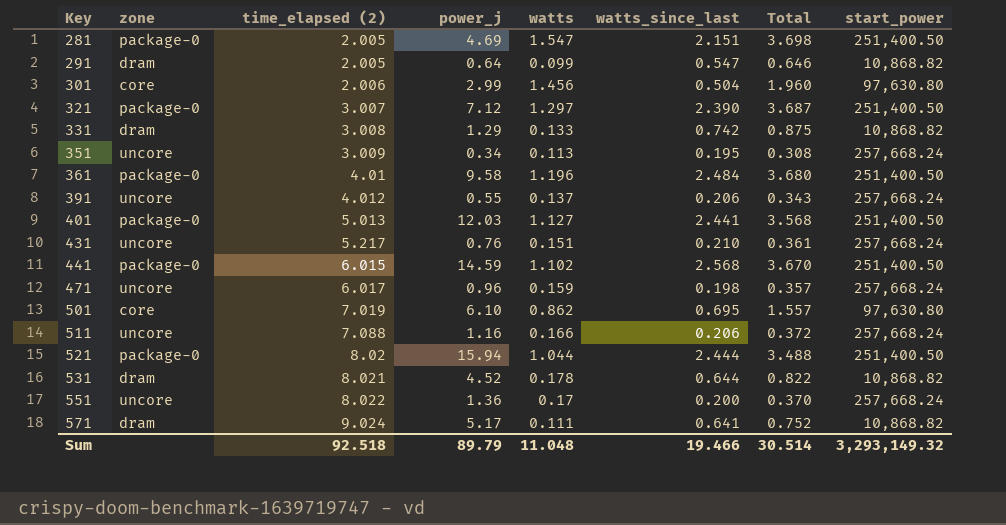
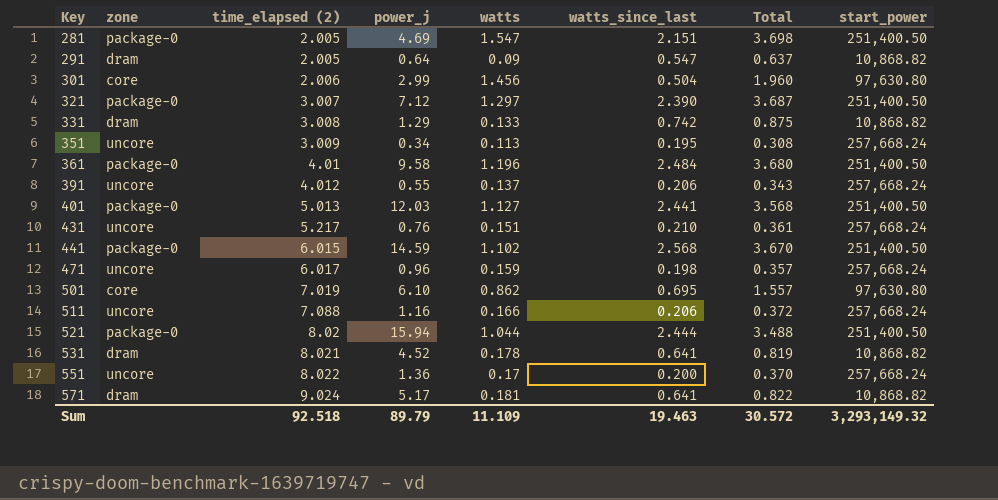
291 | watts: 0.099 -> 0.09
291 | Total: 0.646 -> 0.637
531 | watts_since_last: 0.644 -> 0.641
531 | Total: 0.822 -> 0.819
571 | watts: 0.111 -> 0.181
571 | Total: 0.752 -> 0.822
Sum | watts: 11.048 -> 11.109
Sum | watts_since_last: 19.466 -> 19.463
Sum | Total: 30.514 -> 30.572

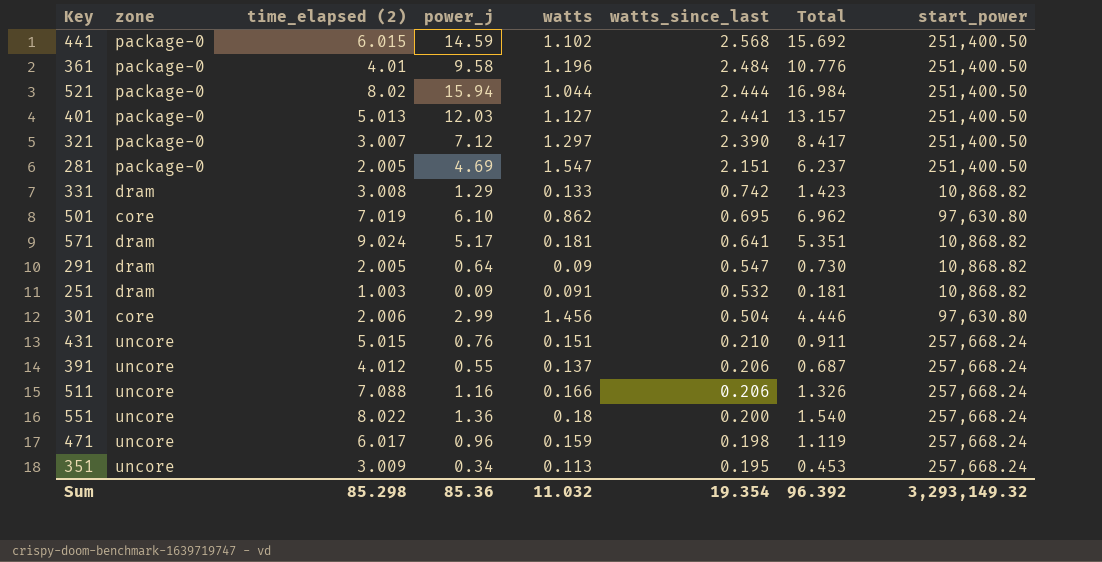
row order: Key ascending -> watts_since_last descending
column Total | formula: [watts] + [watts_since_last] -> [power_j] + [watts]
row 531: dram | 8.021 | 4.52 | 0.178 | 0.641 | 0.819 | 10,868.82 -> none
row 251: none -> dram | 1.003 | 0.09 | 0.091 | 0.532 | 0.181 | 10,868.82
431 | time_elapsed (2): 5.217 -> 5.015
551 | watts: 0.17 -> 0.18
Sum | time_elapsed (2): 92.518 -> 85.298
Sum | power_j: 89.79 -> 85.36
Sum | watts: 11.109 -> 11.032
Sum | watts_since_last: 19.463 -> 19.354
Sum | Total: 30.572 -> 96.392

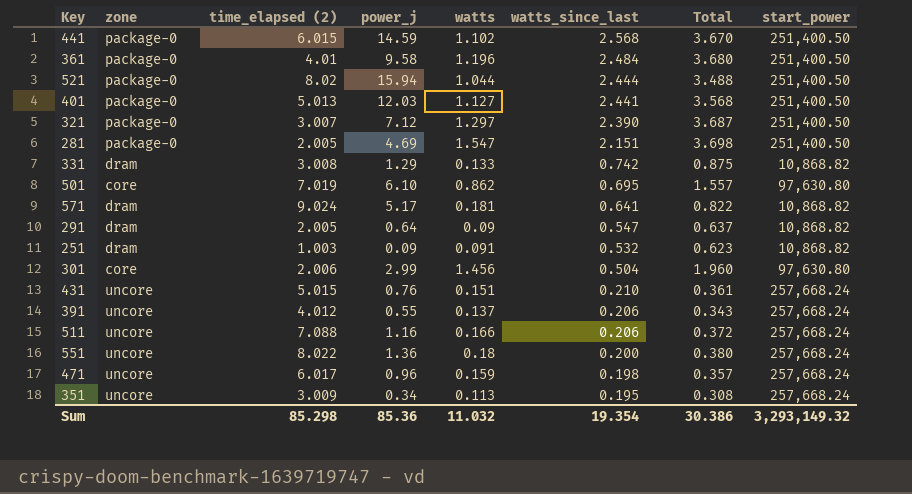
column Total | formula: [power_j] + [watts] -> [watts] + [watts_since_last]
Sum | Total: 96.392 -> 30.386

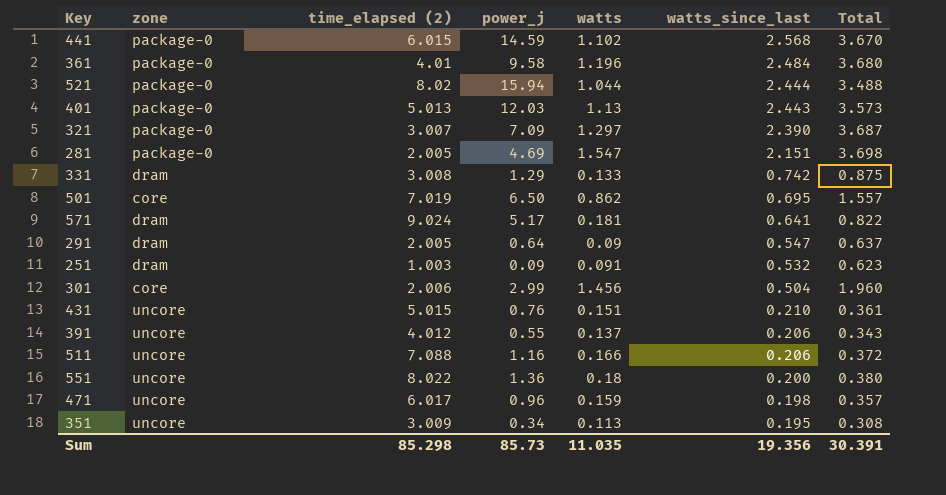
column start_power | position: 8 -> none
401 | watts: 1.127 -> 1.13
401 | watts_since_last: 2.441 -> 2.443
401 | Total: 3.568 -> 3.573
321 | power_j: 7.12 -> 7.09
501 | power_j: 6.10 -> 6.50
Sum | power_j: 85.36 -> 85.73
Sum | watts: 11.032 -> 11.035
Sum | watts_since_last: 19.354 -> 19.356
Sum | Total: 30.386 -> 30.391

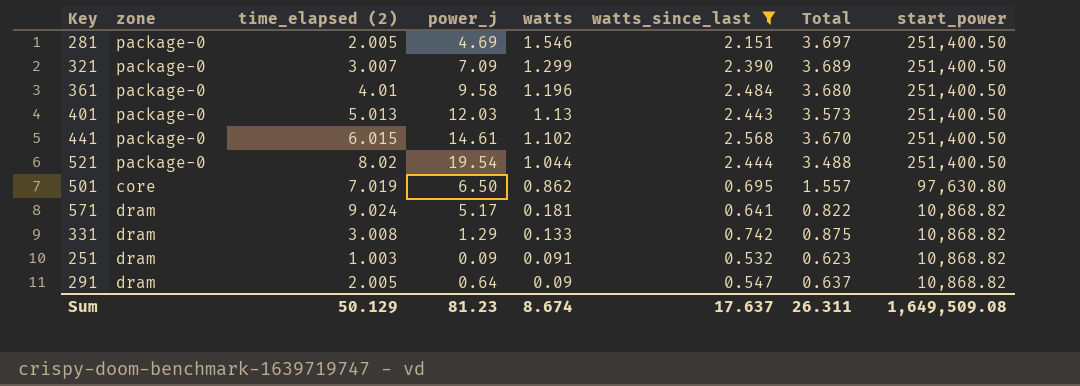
filter: none -> watts_since_last >= 0.532
row order: watts_since_last descending -> watts descending
column start_power | position: none -> 8
281 | watts: 1.547 -> 1.546
281 | Total: 3.698 -> 3.697
321 | watts: 1.297 -> 1.299
321 | Total: 3.687 -> 3.689
441 | power_j: 14.59 -> 14.61
521 | power_j: 15.94 -> 19.54
Sum | time_elapsed (2): 85.298 -> 50.129
Sum | power_j: 85.73 -> 81.23
Sum | watts: 11.035 -> 8.674
Sum | watts_since_last: 19.356 -> 17.637
Sum | Total: 30.391 -> 26.311

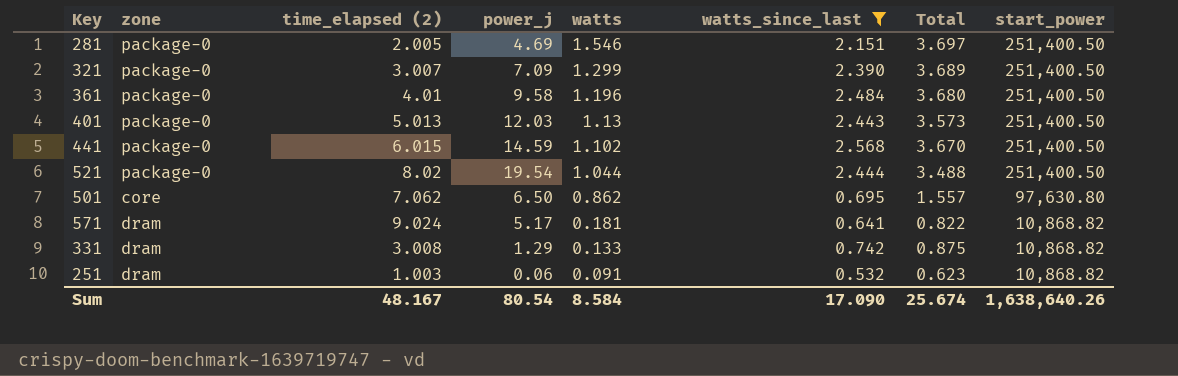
row 291: dram | 2.005 | 0.64 | 0.09 | 0.547 | 0.637 | 10,868.82 -> none
441 | power_j: 14.61 -> 14.59
501 | time_elapsed (2): 7.019 -> 7.062
251 | power_j: 0.09 -> 0.06
Sum | time_elapsed (2): 50.129 -> 48.167
Sum | power_j: 81.23 -> 80.54
Sum | watts: 8.674 -> 8.584
Sum | watts_since_last: 17.637 -> 17.090
Sum | Total: 26.311 -> 25.674
Sum | start_power: 1,649,509.08 -> 1,638,640.26

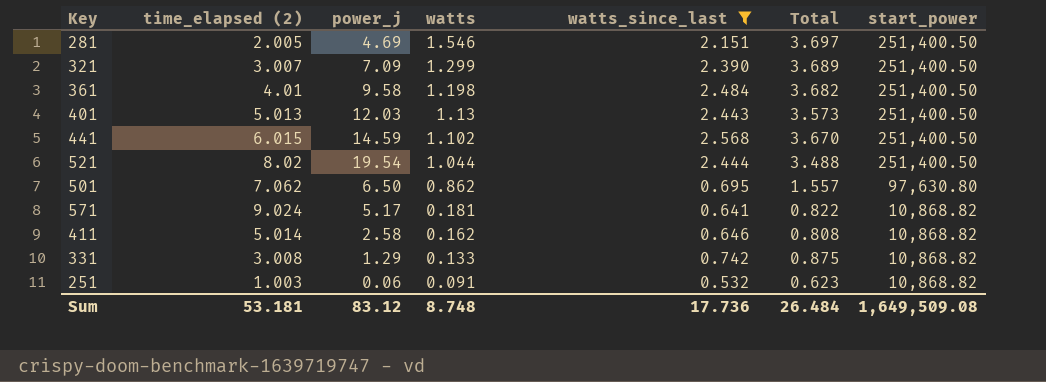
column zone | position: 2 -> none
361 | watts: 1.196 -> 1.198
361 | Total: 3.680 -> 3.682
row 411: none -> 5.014 | 2.58 | 0.162 | 0.646 | 0.808 | 10,868.82
Sum | time_elapsed (2): 48.167 -> 53.181
Sum | power_j: 80.54 -> 83.12
Sum | watts: 8.584 -> 8.748
Sum | watts_since_last: 17.090 -> 17.736
Sum | Total: 25.674 -> 26.484
Sum | start_power: 1,638,640.26 -> 1,649,509.08

